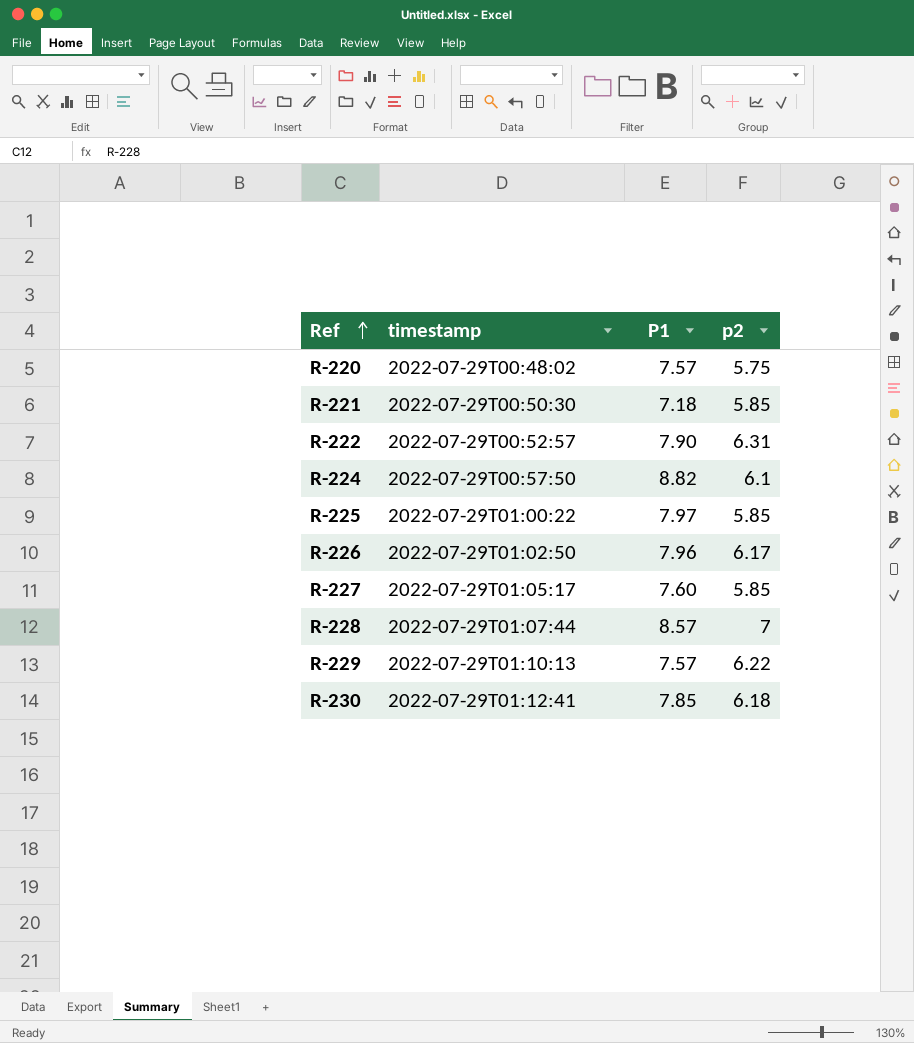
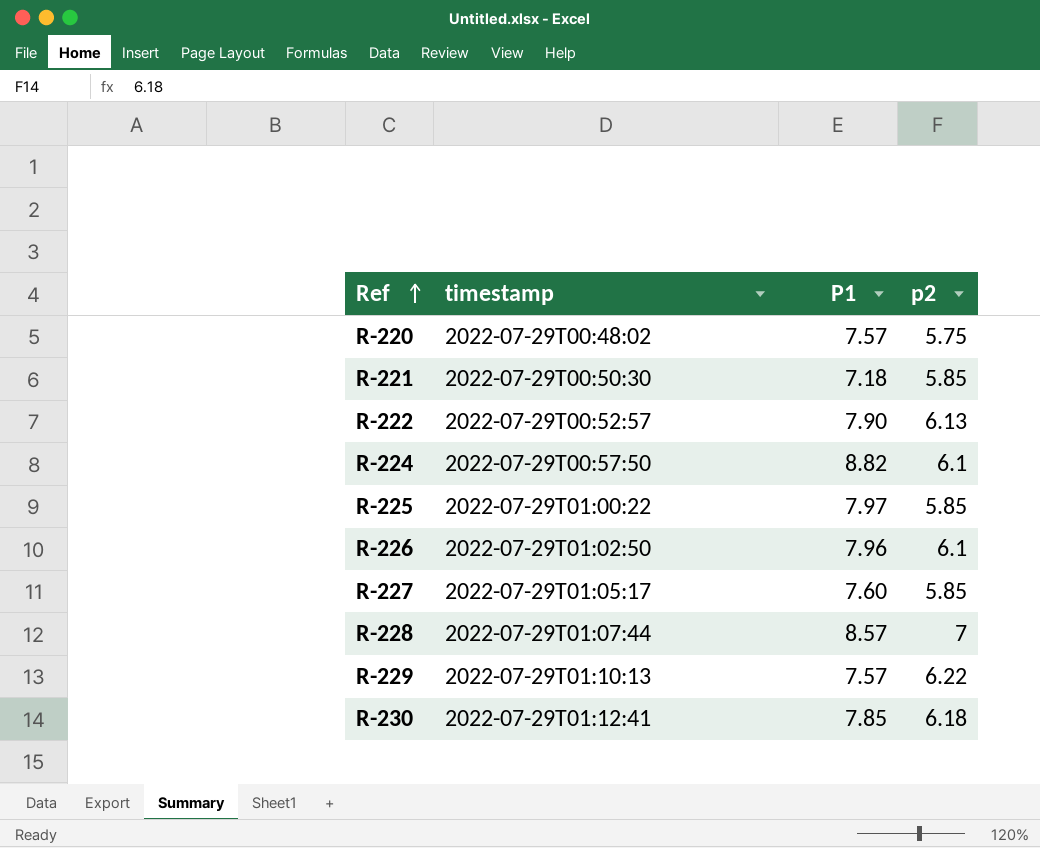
R-222 | p2: 6.31 -> 6.13
R-226 | p2: 6.17 -> 6.1

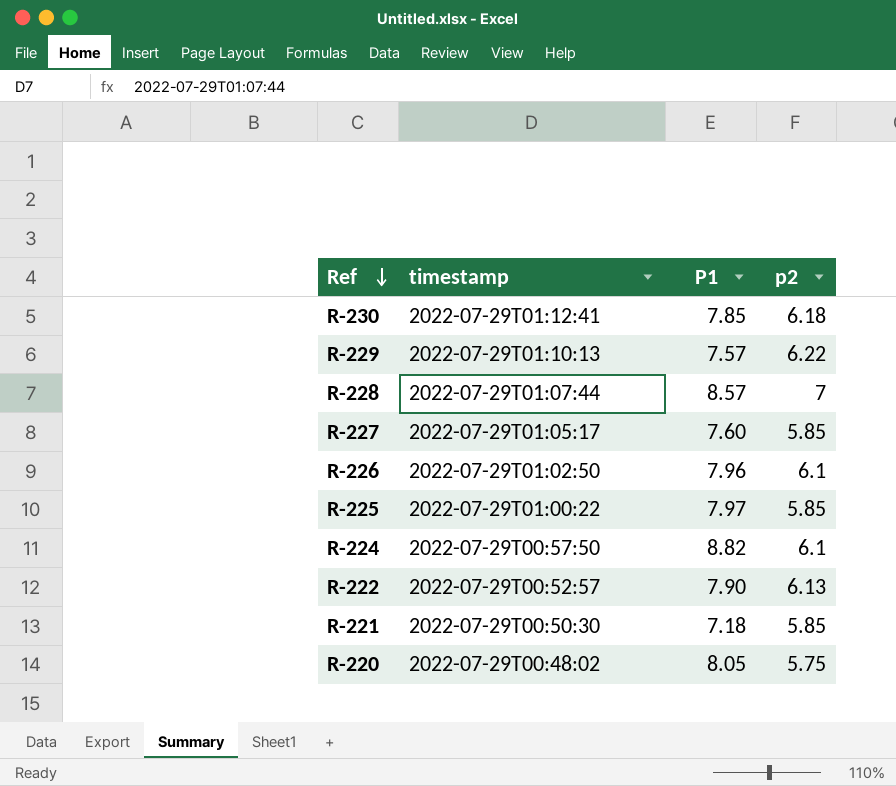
row order: Ref ascending -> Ref descending
R-220 | P1: 7.57 -> 8.05

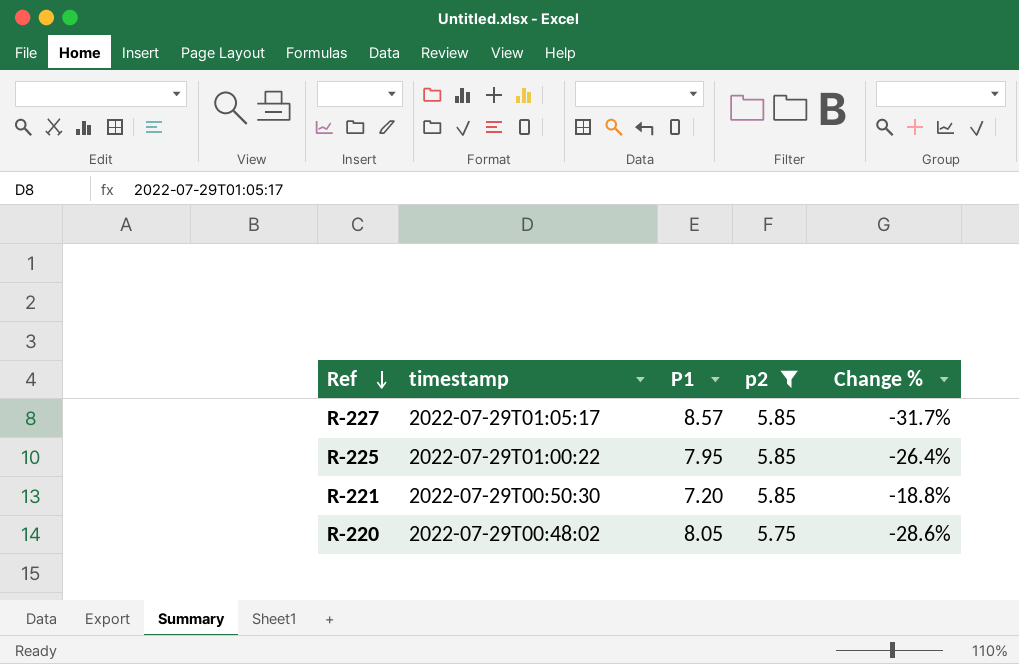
filter: none -> p2 <= 5.85
column Change % | formula: none -> ([p2] - [P1]) / [P1]
R-227 | P1: 7.60 -> 8.57
R-225 | P1: 7.97 -> 7.95
R-221 | P1: 7.18 -> 7.20

